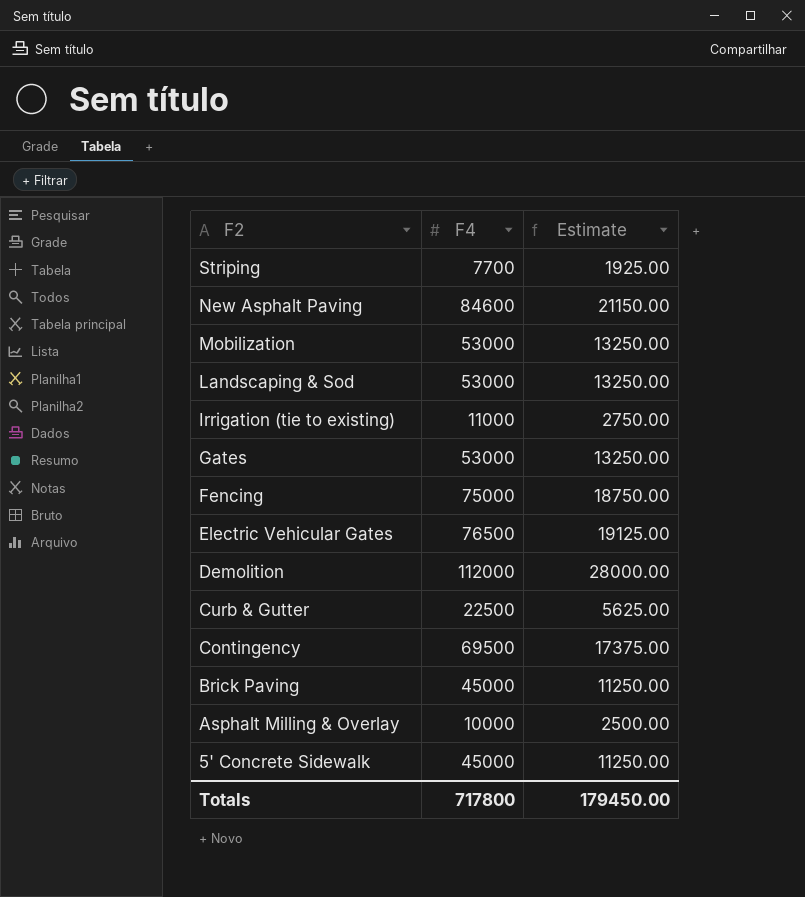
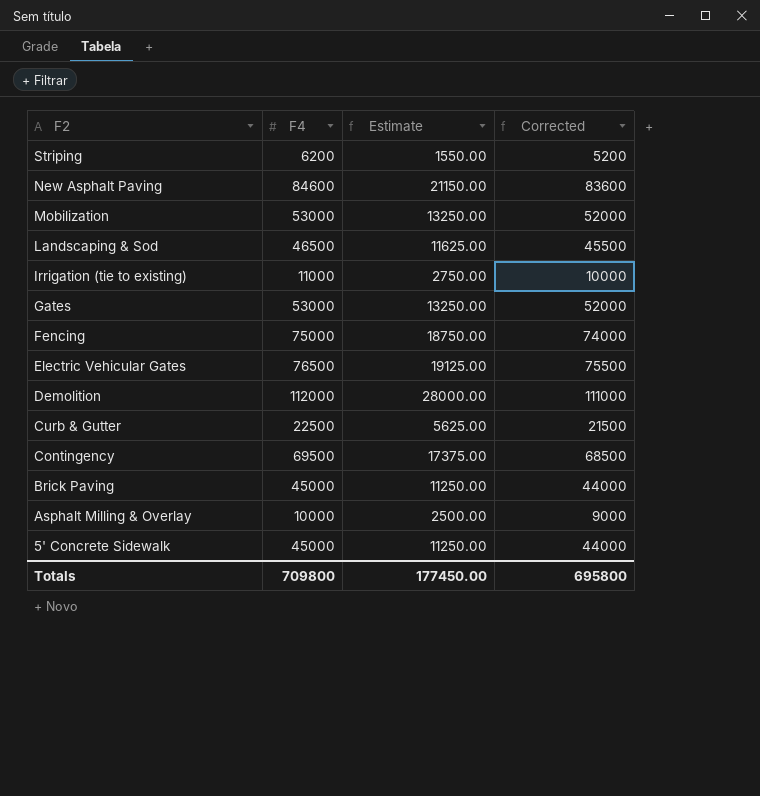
column Corrected | formula: none -> [F4] - 1000
Striping | F4: 7700 -> 6200
Striping | Estimate: 1925.00 -> 1550.00
Landscaping & Sod | F4: 53000 -> 46500
Landscaping & Sod | Estimate: 13250.00 -> 11625.00
Totals | F4: 717800 -> 709800
Totals | Estimate: 179450.00 -> 177450.00

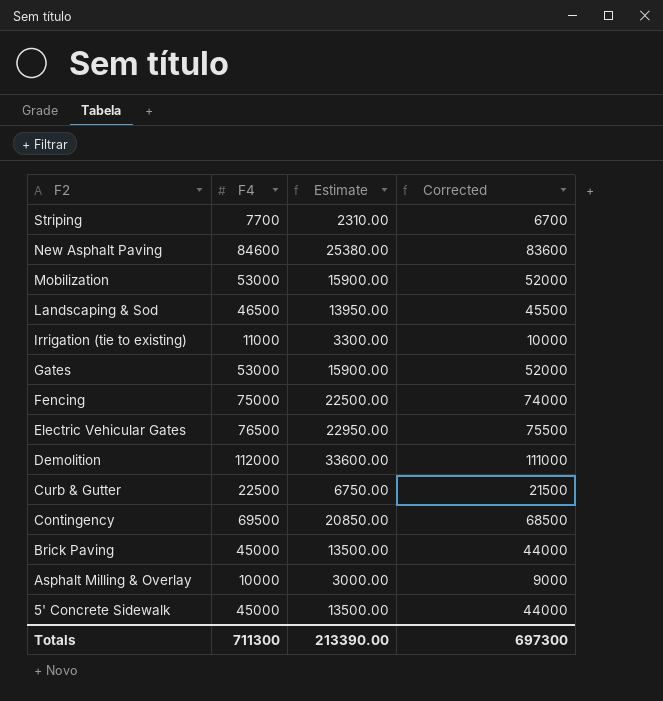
column Estimate | formula: [F4] * 0.25 -> [F4] * 0.3
Striping | F4: 6200 -> 7700
Striping | Corrected: 5200 -> 6700
Totals | F4: 709800 -> 711300
Totals | Estimate: 177450.00 -> 213390.00
Totals | Corrected: 695800 -> 697300

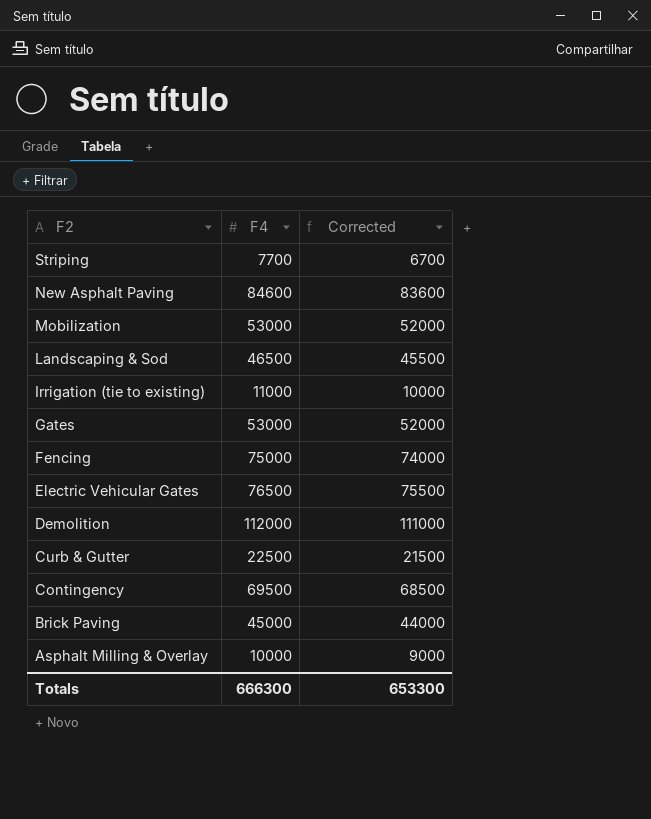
column Estimate | formula: [F4] * 0.3 -> none
row 5' Concrete Sidewalk: 45000 | 13500.00 | 44000 -> none
Totals | F4: 711300 -> 666300
Totals | Corrected: 697300 -> 653300

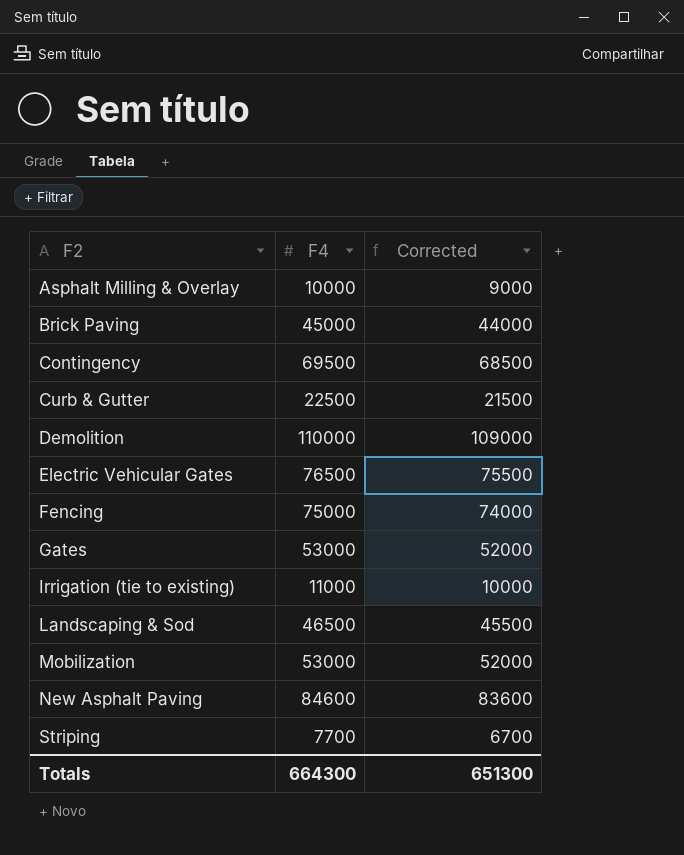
row order: F2 descending -> F2 ascending
Demolition | F4: 112000 -> 110000
Demolition | Corrected: 111000 -> 109000
Totals | F4: 666300 -> 664300
Totals | Corrected: 653300 -> 651300

